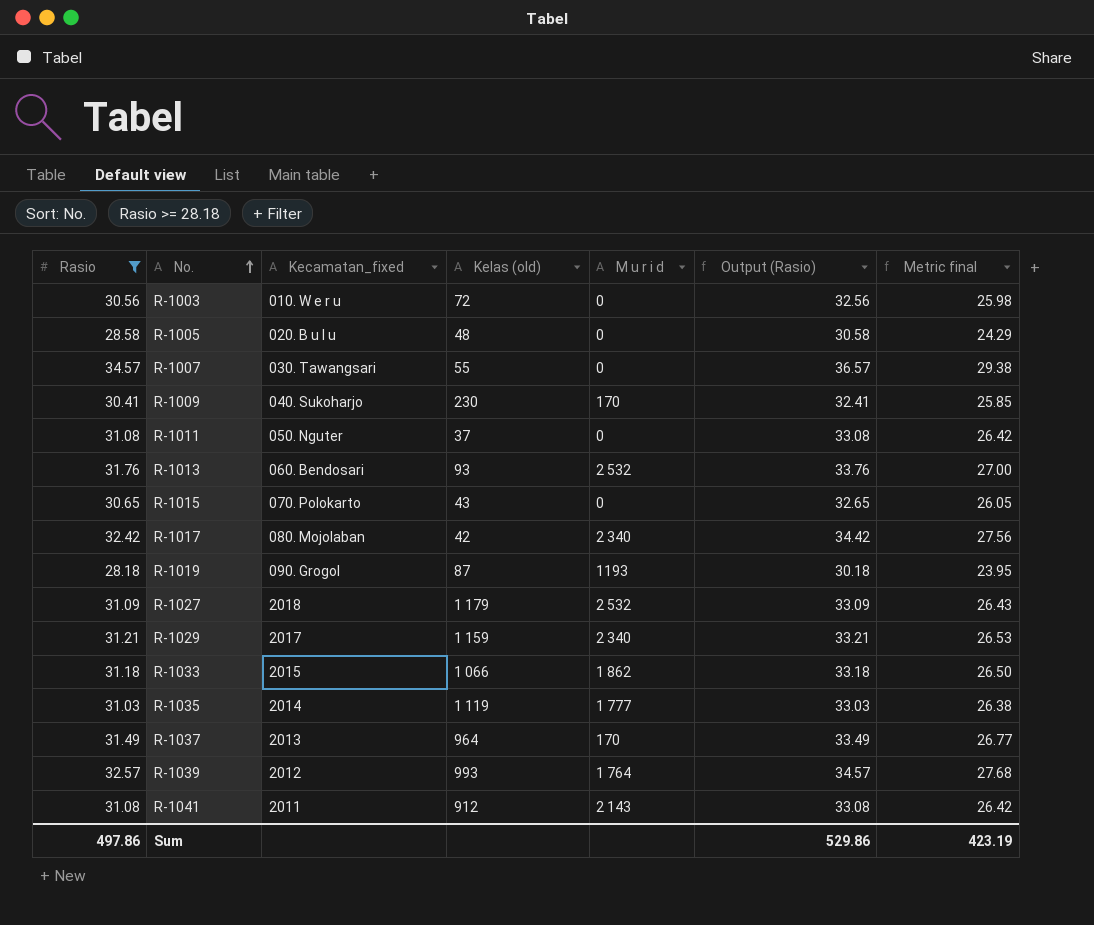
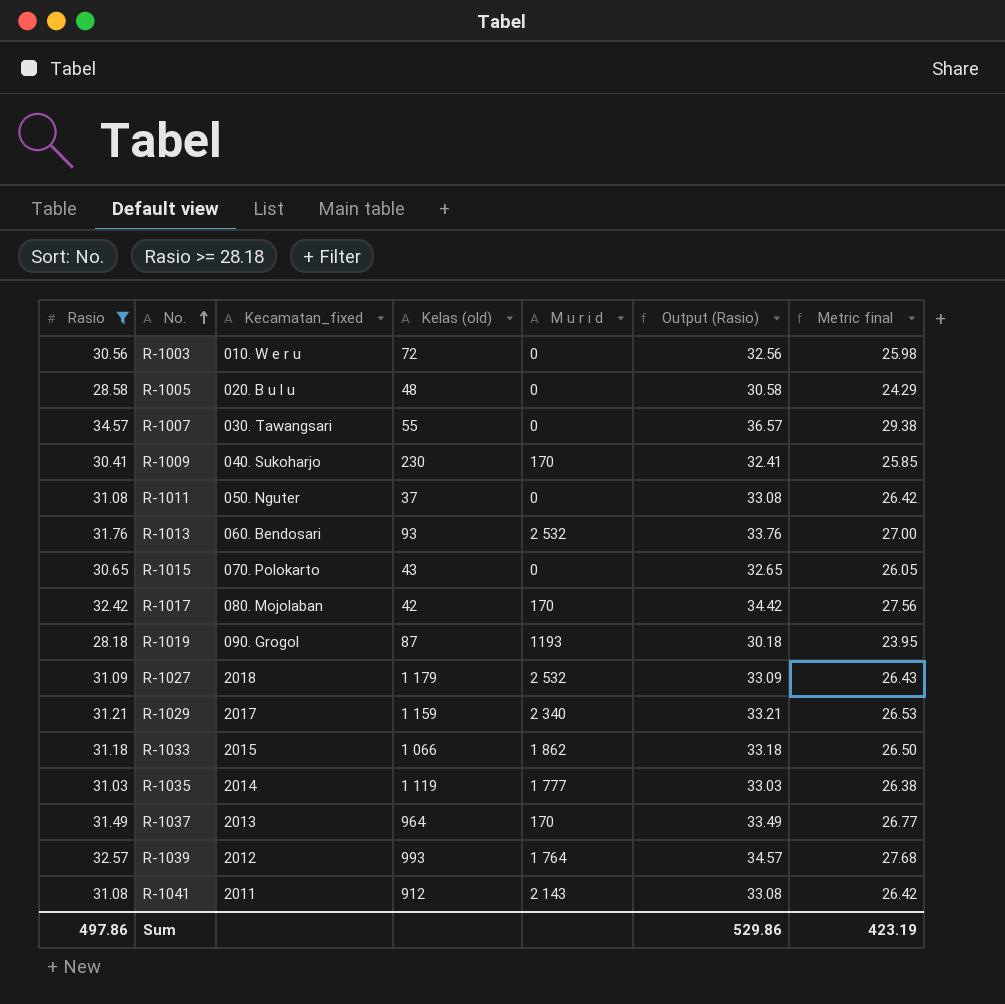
R-1017 | M u r i d: 2 340 -> 170

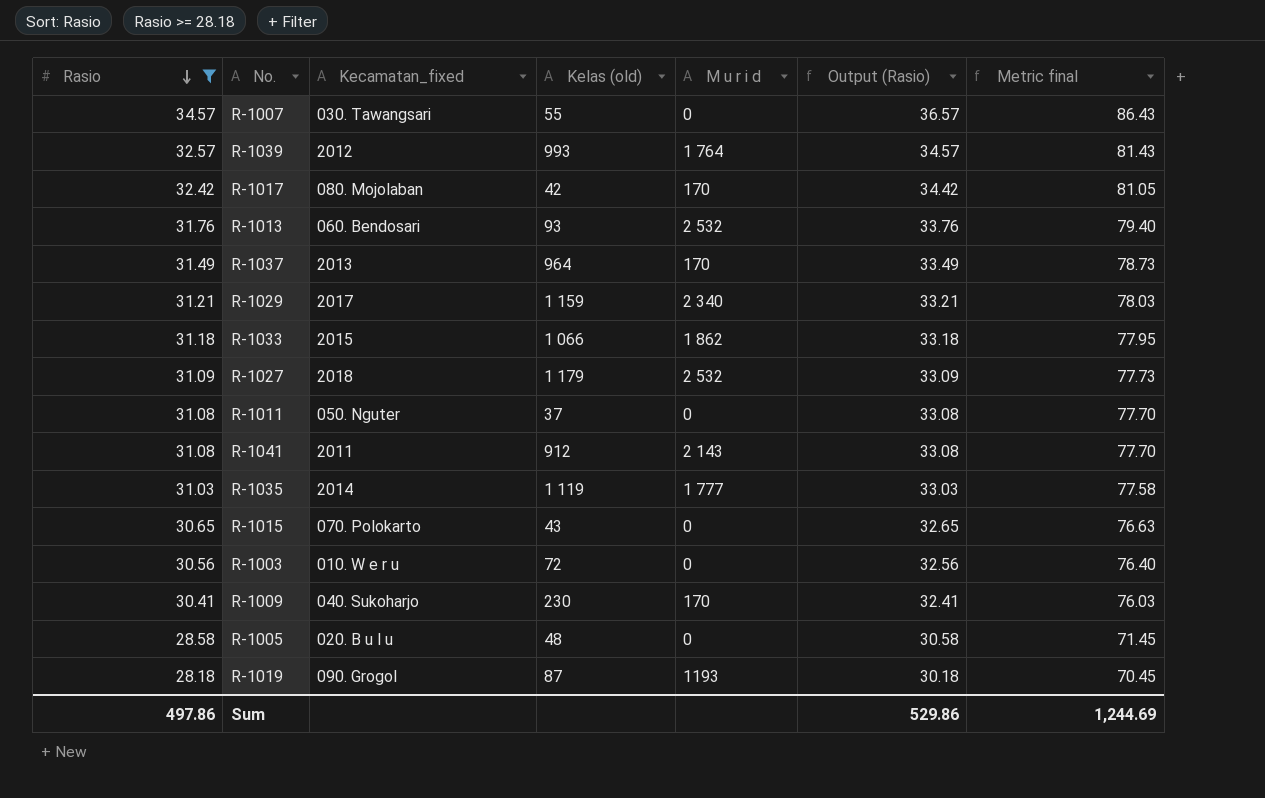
row order: No. ascending -> Rasio descending
column Metric final | formula: [Rasio] * 0.85 -> [Rasio] * 2.5
Sum | Metric final: 423.19 -> 1,244.69

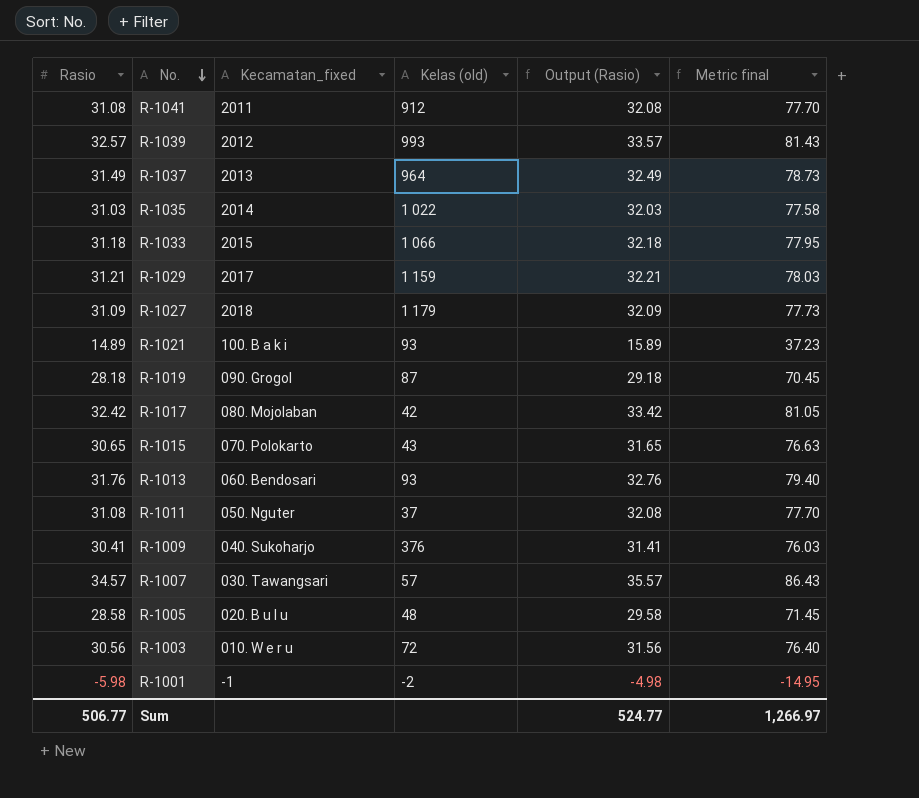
filter: Rasio >= 28.18 -> none
row order: Rasio descending -> No. descending
column M u r i d | position: 5 -> none
column Output (Rasio) | formula: [Rasio] + 2 -> [Rasio] + 1
R-1035 | Kelas (old): 1 119 -> 1 022
R-1009 | Kelas (old): 230 -> 376
R-1007 | Kelas (old): 55 -> 57
Sum | Rasio: 497.86 -> 506.77
Sum | Output (Rasio): 529.86 -> 524.77
Sum | Metric final: 1,244.69 -> 1,266.97

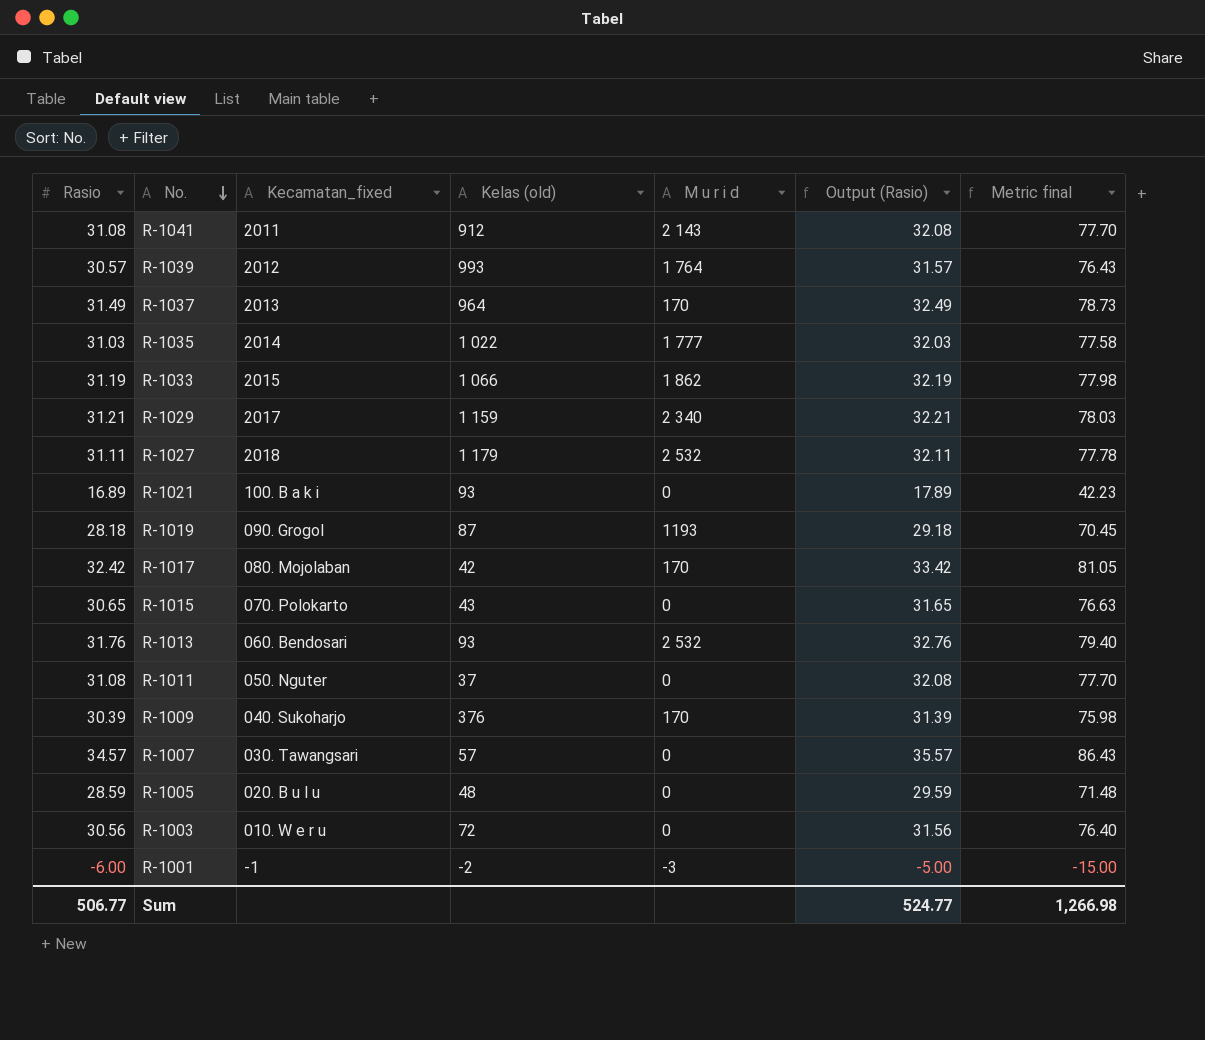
column M u r i d | position: none -> 5
R-1039 | Rasio: 32.57 -> 30.57
R-1039 | Output (Rasio): 33.57 -> 31.57
R-1039 | Metric final: 81.43 -> 76.43
R-1033 | Rasio: 31.18 -> 31.19
R-1033 | Output (Rasio): 32.18 -> 32.19
R-1033 | Metric final: 77.95 -> 77.98
R-1027 | Rasio: 31.09 -> 31.11
R-1027 | Output (Rasio): 32.09 -> 32.11
R-1027 | Metric final: 77.73 -> 77.78
R-1021 | Rasio: 14.89 -> 16.89
R-1021 | Output (Rasio): 15.89 -> 17.89
R-1021 | Metric final: 37.23 -> 42.23
R-1009 | Rasio: 30.41 -> 30.39
R-1009 | Output (Rasio): 31.41 -> 31.39
R-1009 | Metric final: 76.03 -> 75.98
R-1005 | Rasio: 28.58 -> 28.59
R-1005 | Output (Rasio): 29.58 -> 29.59
R-1005 | Metric final: 71.45 -> 71.48
R-1001 | Rasio: -5.98 -> -6.00
R-1001 | Output (Rasio): -4.98 -> -5.00
R-1001 | Metric final: -14.95 -> -15.00
Sum | Metric final: 1,266.97 -> 1,266.98

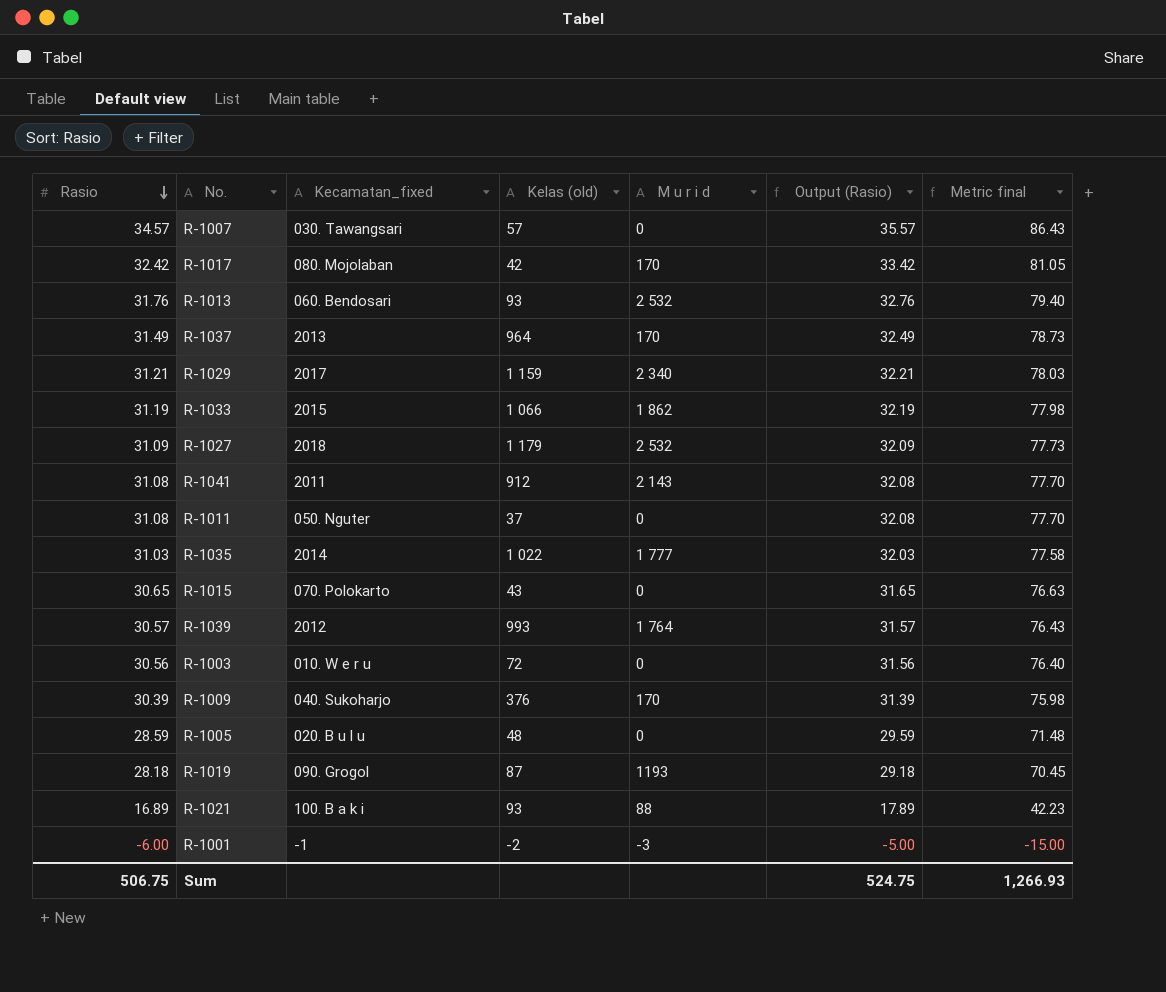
row order: No. descending -> Rasio descending
R-1027 | Rasio: 31.11 -> 31.09
R-1027 | Output (Rasio): 32.11 -> 32.09
R-1027 | Metric final: 77.78 -> 77.73
R-1021 | M u r i d: 0 -> 88
Sum | Rasio: 506.77 -> 506.75
Sum | Output (Rasio): 524.77 -> 524.75
Sum | Metric final: 1,266.98 -> 1,266.93

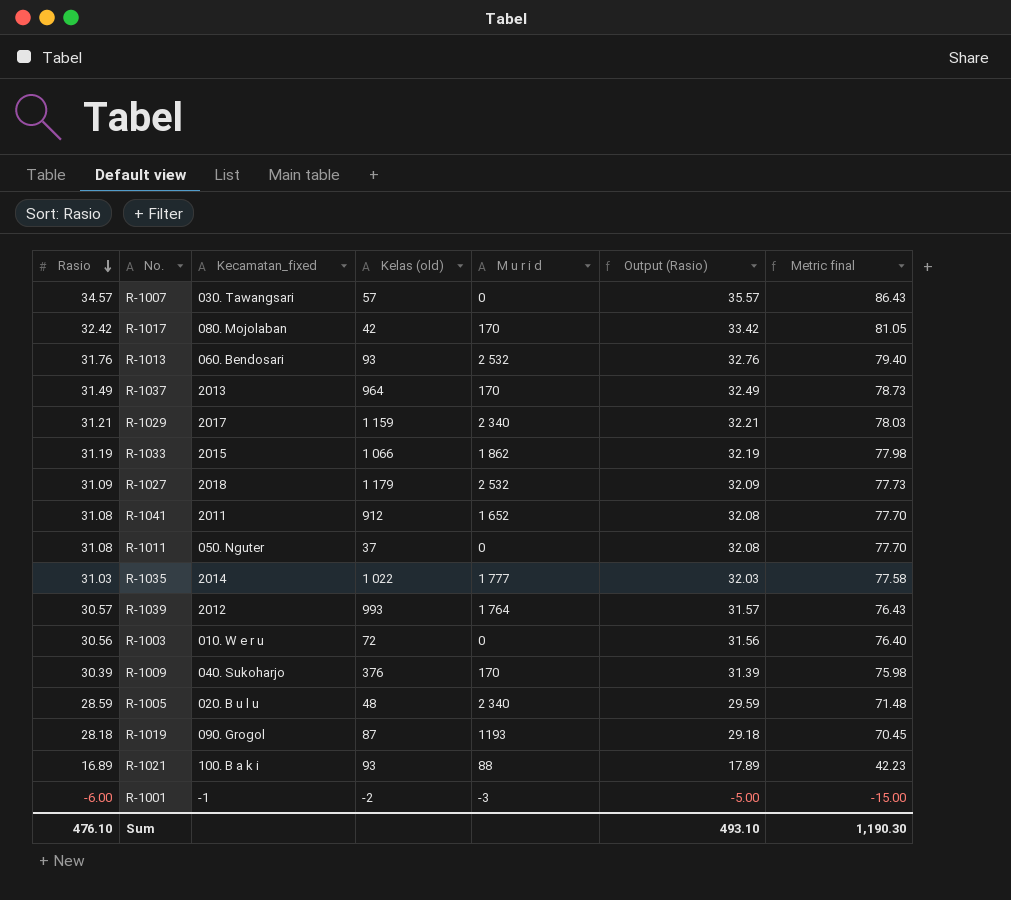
row R-1015: 30.65 | 070. Polokarto | 43 | 0 | 31.65 | 76.63 -> none
R-1041 | M u r i d: 2 143 -> 1 652
R-1005 | M u r i d: 0 -> 2 340
Sum | Rasio: 506.75 -> 476.10
Sum | Output (Rasio): 524.75 -> 493.10
Sum | Metric final: 1,266.93 -> 1,190.30

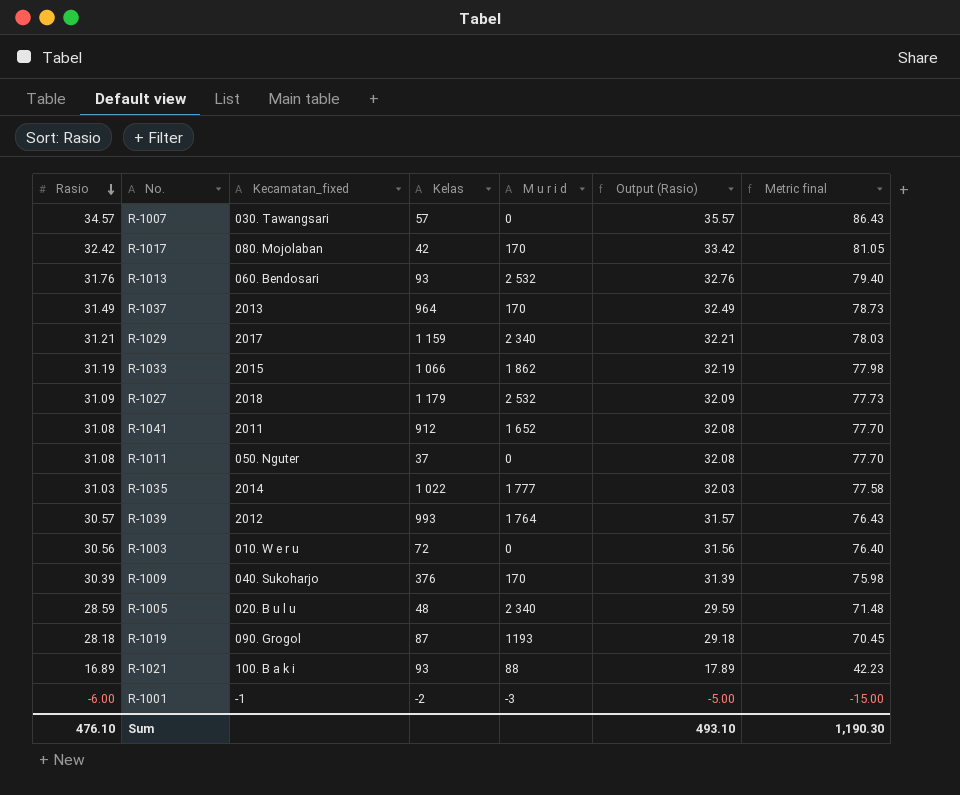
column name: Kelas (old) -> Kelas

